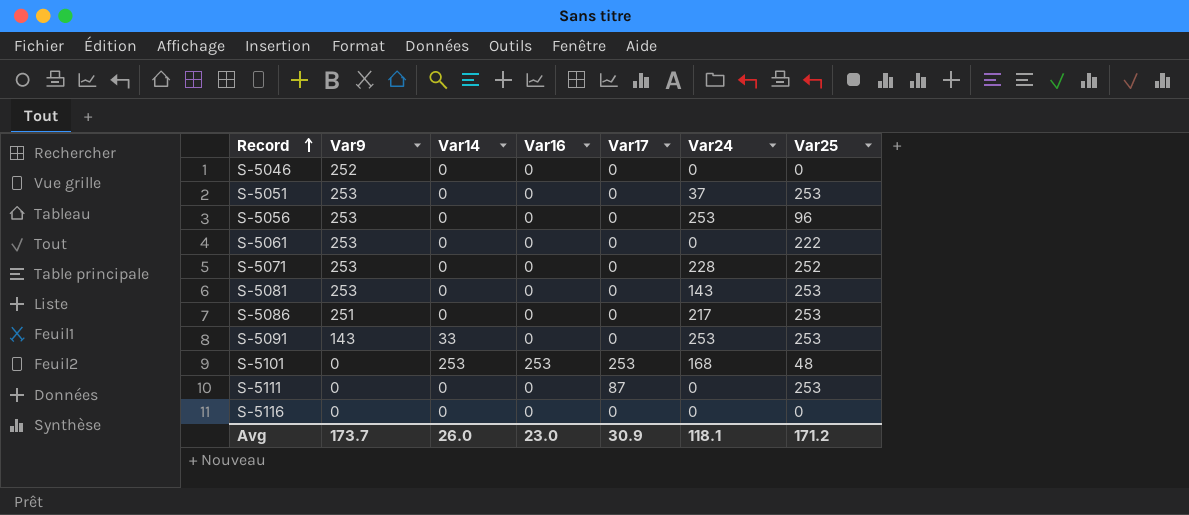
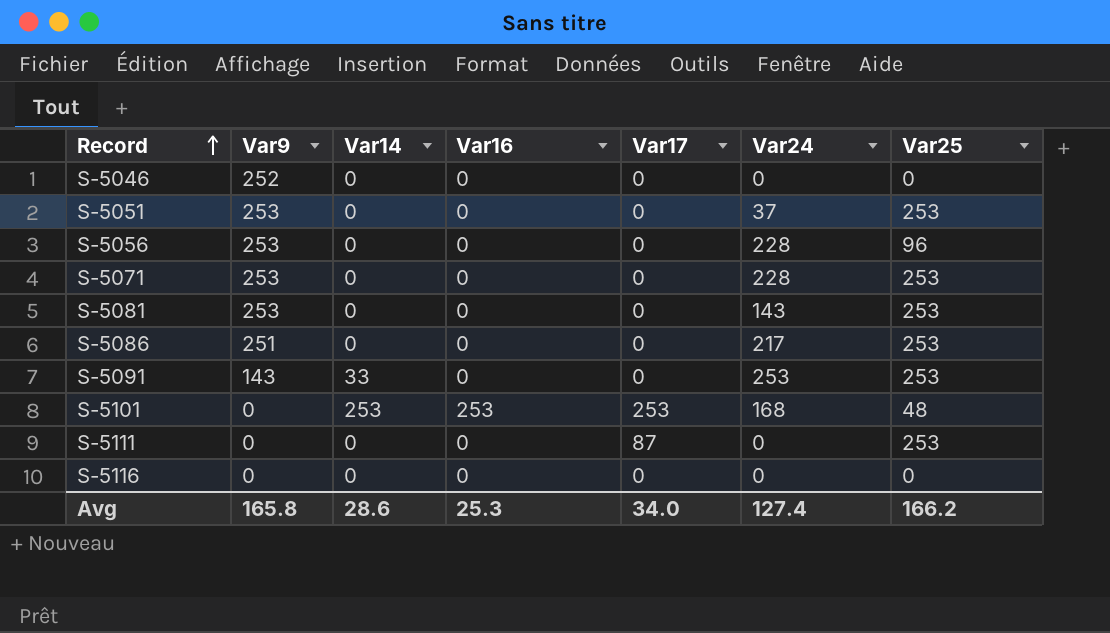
row S-5061: 253 | 0 | 0 | 0 | 0 | 222 -> none
S-5056 | Var24: 253 -> 228
S-5071 | Var25: 252 -> 253
Avg | Var9: 173.7 -> 165.8
Avg | Var14: 26.0 -> 28.6
Avg | Var16: 23.0 -> 25.3
Avg | Var17: 30.9 -> 34.0
Avg | Var24: 118.1 -> 127.4
Avg | Var25: 171.2 -> 166.2

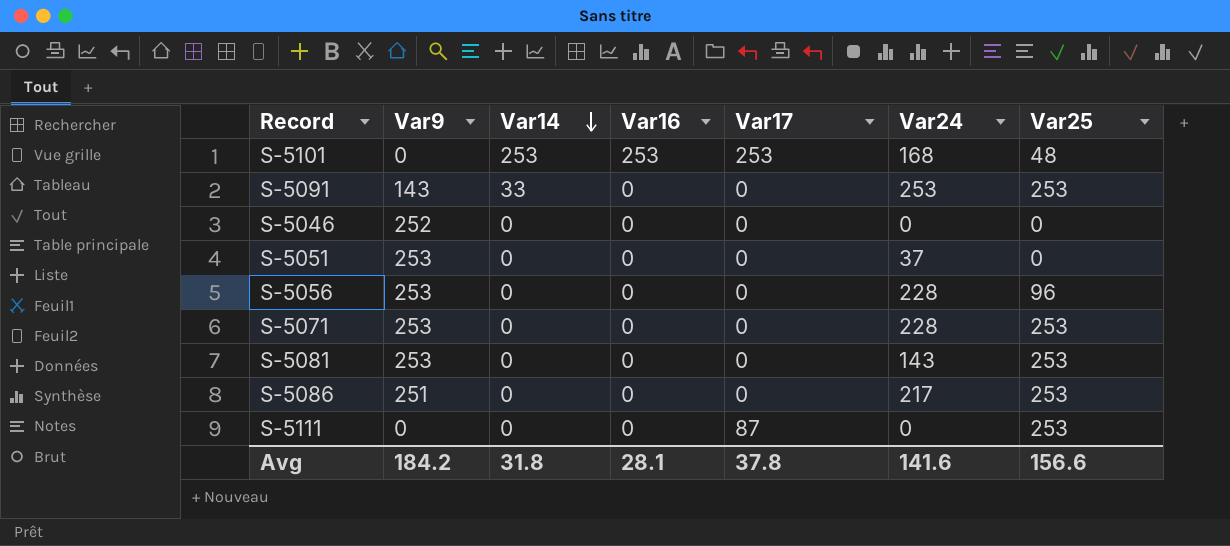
row order: Record ascending -> Var14 descending
row S-5116: 0 | 0 | 0 | 0 | 0 | 0 -> none
S-5051 | Var25: 253 -> 0
Avg | Var9: 165.8 -> 184.2
Avg | Var14: 28.6 -> 31.8
Avg | Var16: 25.3 -> 28.1
Avg | Var17: 34.0 -> 37.8
Avg | Var24: 127.4 -> 141.6
Avg | Var25: 166.2 -> 156.6

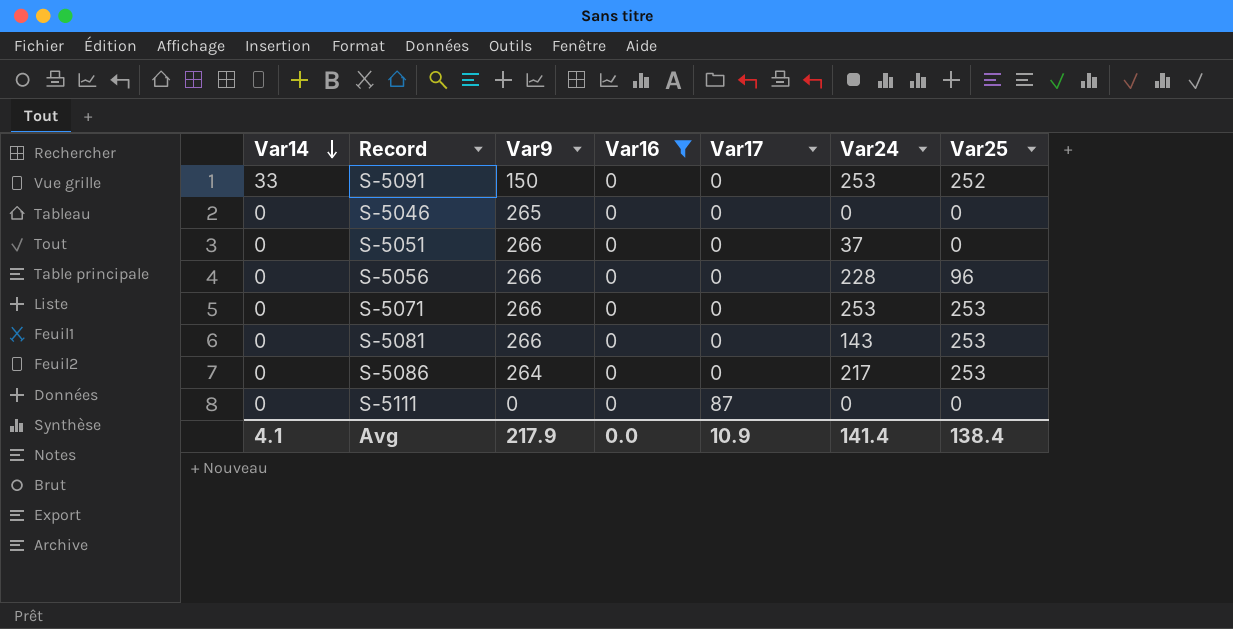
filter: none -> Var16 = 0
column Var14 | position: 3 -> 1
S-5091 | Var9: 143 -> 150
S-5091 | Var25: 253 -> 252
S-5046 | Var9: 252 -> 265
S-5051 | Var9: 253 -> 266
S-5056 | Var9: 253 -> 266
S-5071 | Var9: 253 -> 266
S-5071 | Var24: 228 -> 253
S-5081 | Var9: 253 -> 266
S-5086 | Var9: 251 -> 264
S-5111 | Var25: 253 -> 0
Avg | Var14: 31.8 -> 4.1
Avg | Var9: 184.2 -> 217.9
Avg | Var16: 28.1 -> 0.0
Avg | Var17: 37.8 -> 10.9
Avg | Var24: 141.6 -> 141.4
Avg | Var25: 156.6 -> 138.4

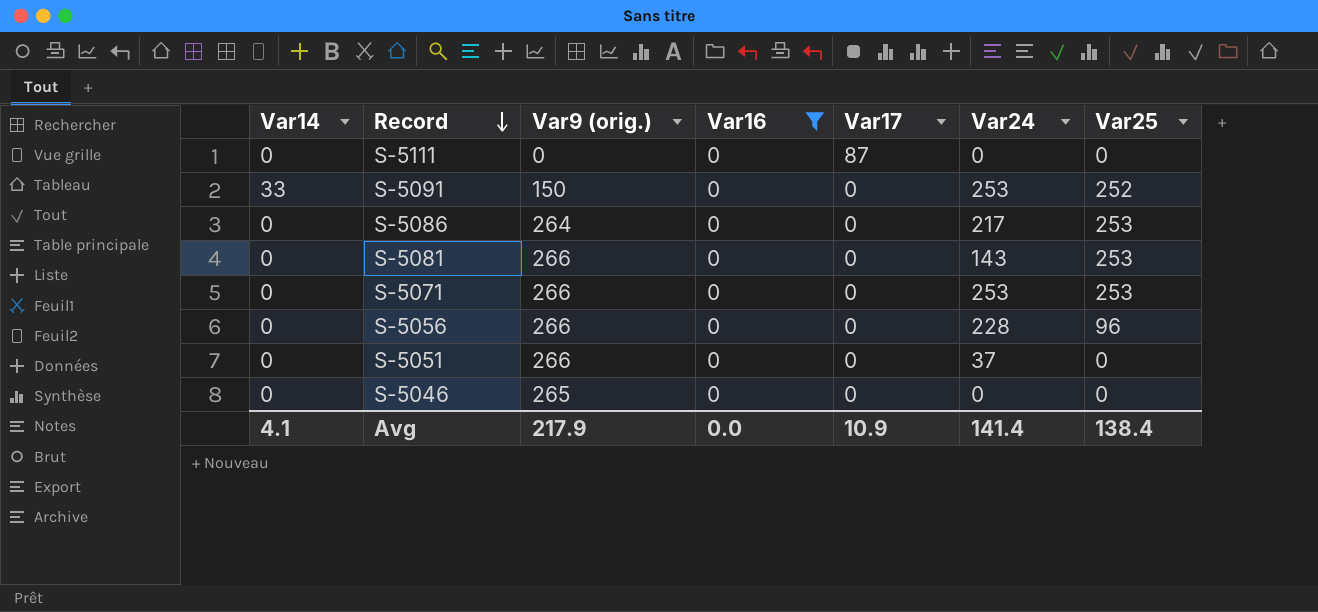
row order: Var14 descending -> Record descending
column name: Var9 -> Var9 (orig.)

